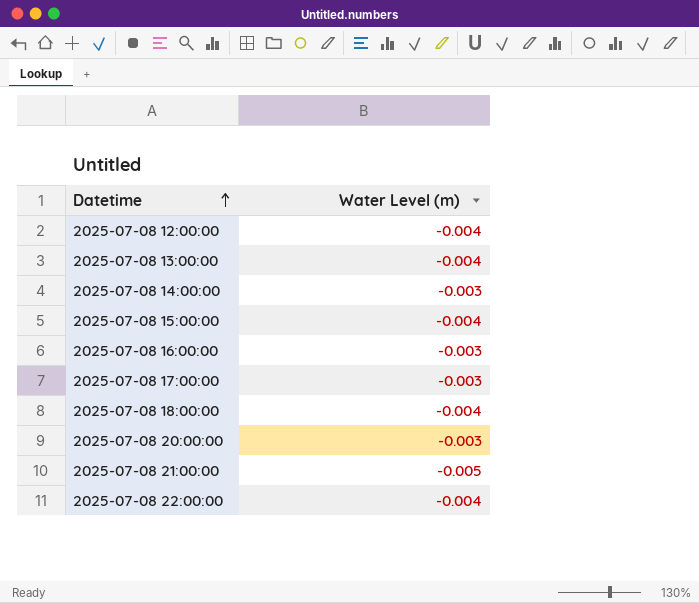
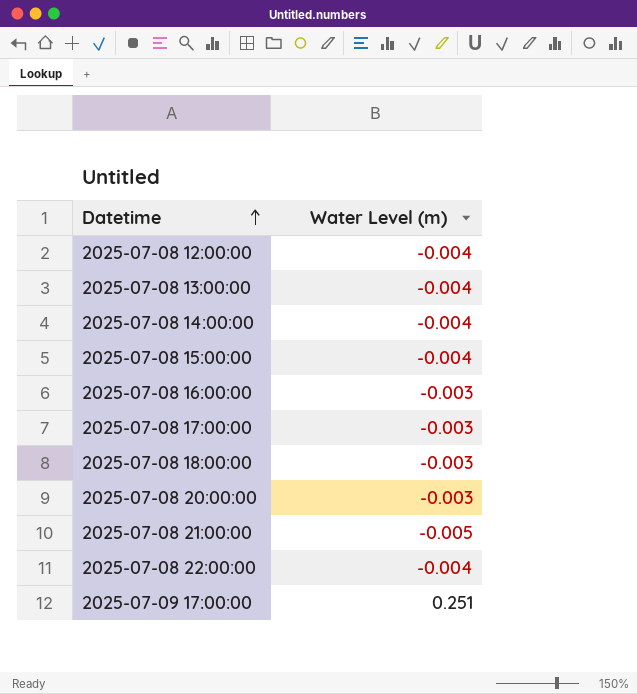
2025-07-08 14:00:00 | Water Level (m): -0.003 -> -0.004
2025-07-08 18:00:00 | Water Level (m): -0.004 -> -0.003
row 2025-07-09 17:00:00: none -> 0.251

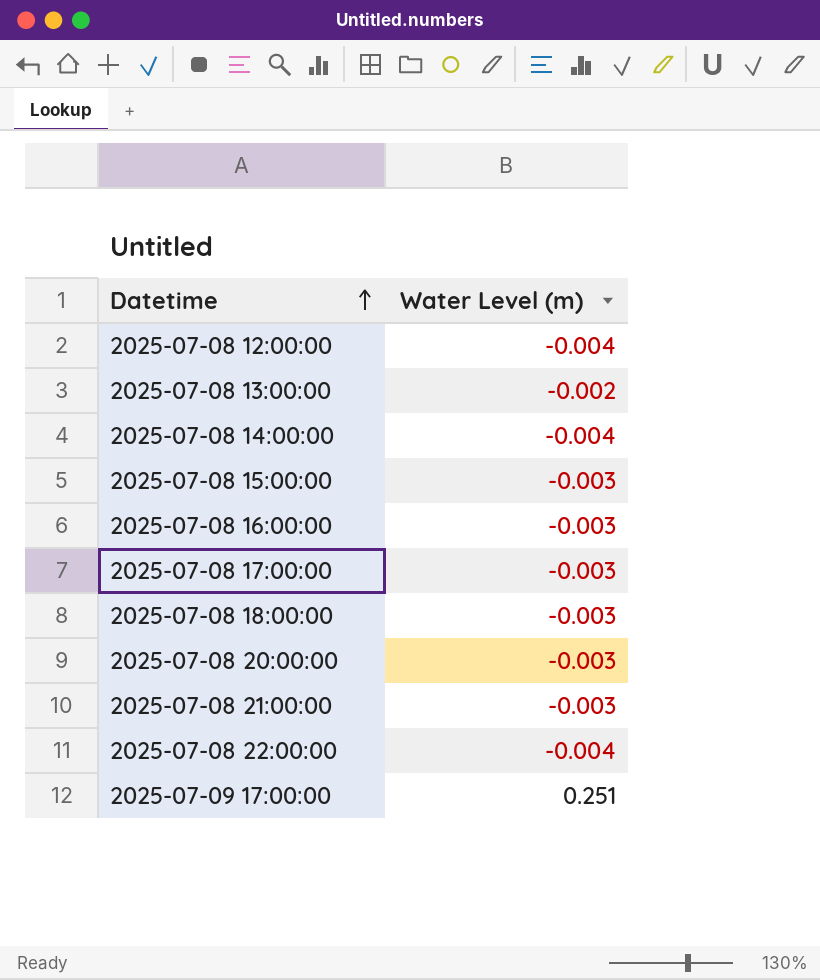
2025-07-08 13:00:00 | Water Level (m): -0.004 -> -0.002
2025-07-08 15:00:00 | Water Level (m): -0.004 -> -0.003
2025-07-08 21:00:00 | Water Level (m): -0.005 -> -0.003

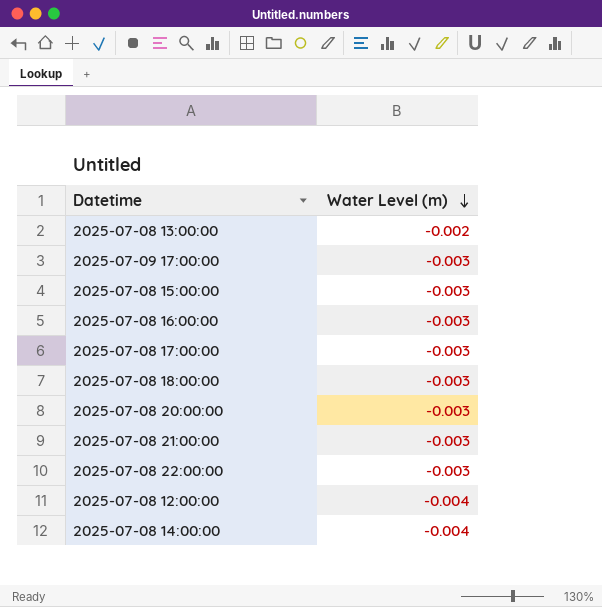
row order: Datetime ascending -> Water Level (m) descending
2025-07-09 17:00:00 | Water Level (m): 0.251 -> -0.003
2025-07-08 22:00:00 | Water Level (m): -0.004 -> -0.003

